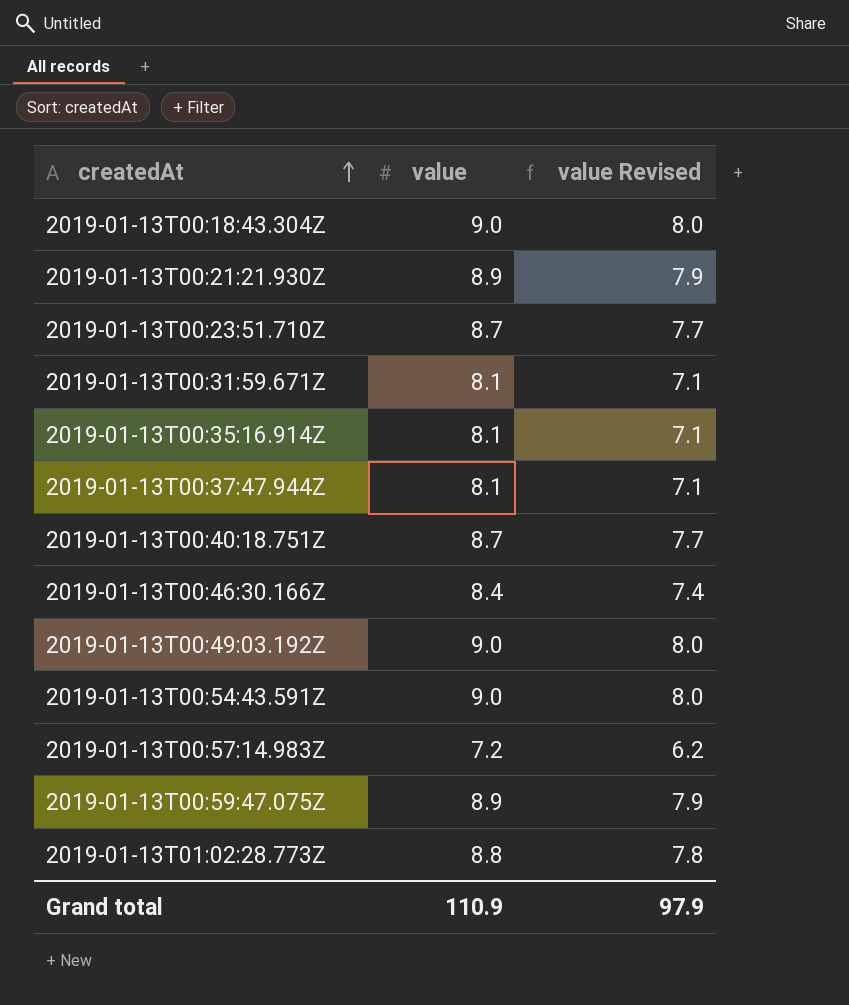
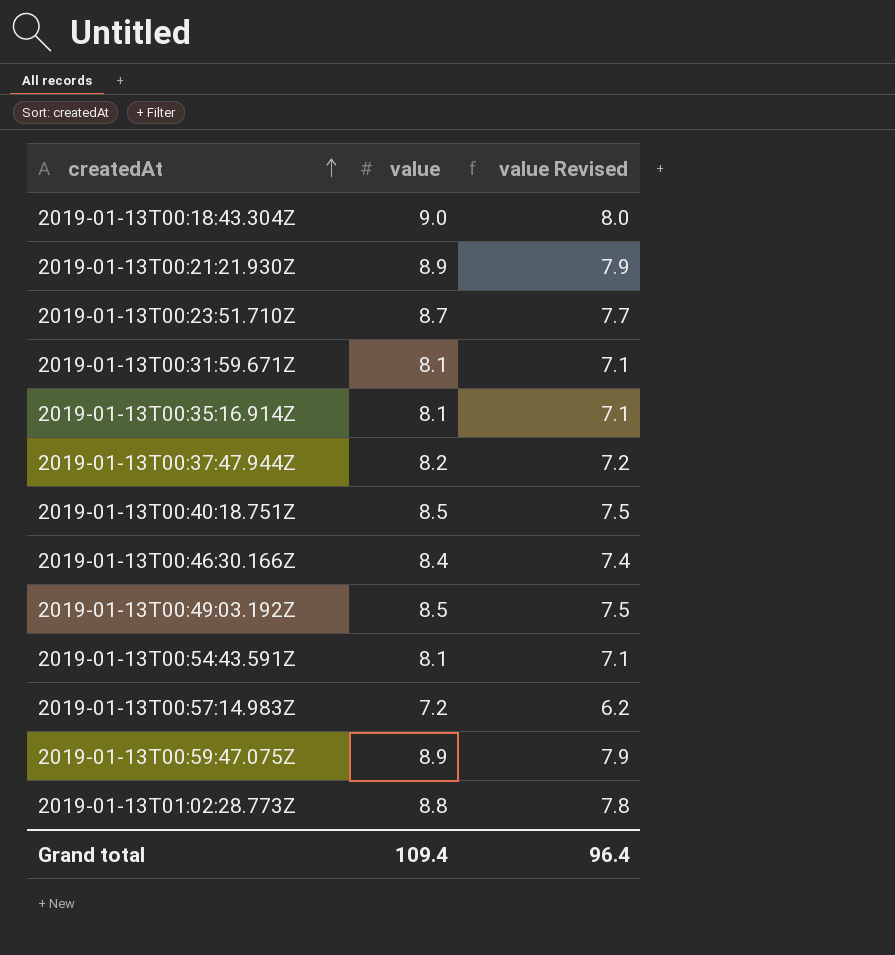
2019-01-13T00:37:47.944Z | value: 8.1 -> 8.2
2019-01-13T00:37:47.944Z | value Revised: 7.1 -> 7.2
2019-01-13T00:40:18.751Z | value: 8.7 -> 8.5
2019-01-13T00:40:18.751Z | value Revised: 7.7 -> 7.5
2019-01-13T00:49:03.192Z | value: 9.0 -> 8.5
2019-01-13T00:49:03.192Z | value Revised: 8.0 -> 7.5
2019-01-13T00:54:43.591Z | value: 9.0 -> 8.1
2019-01-13T00:54:43.591Z | value Revised: 8.0 -> 7.1
Grand total | value: 110.9 -> 109.4
Grand total | value Revised: 97.9 -> 96.4

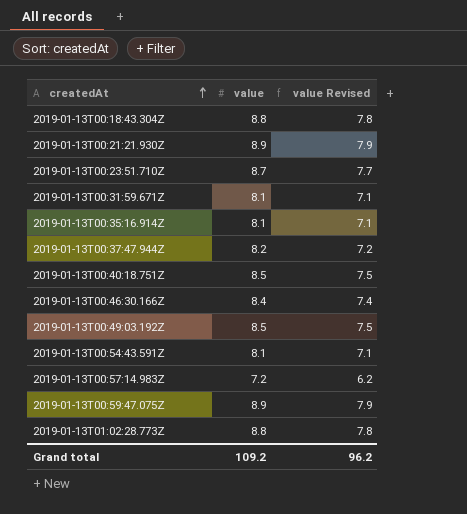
2019-01-13T00:18:43.304Z | value: 9.0 -> 8.8
2019-01-13T00:18:43.304Z | value Revised: 8.0 -> 7.8
Grand total | value: 109.4 -> 109.2
Grand total | value Revised: 96.4 -> 96.2

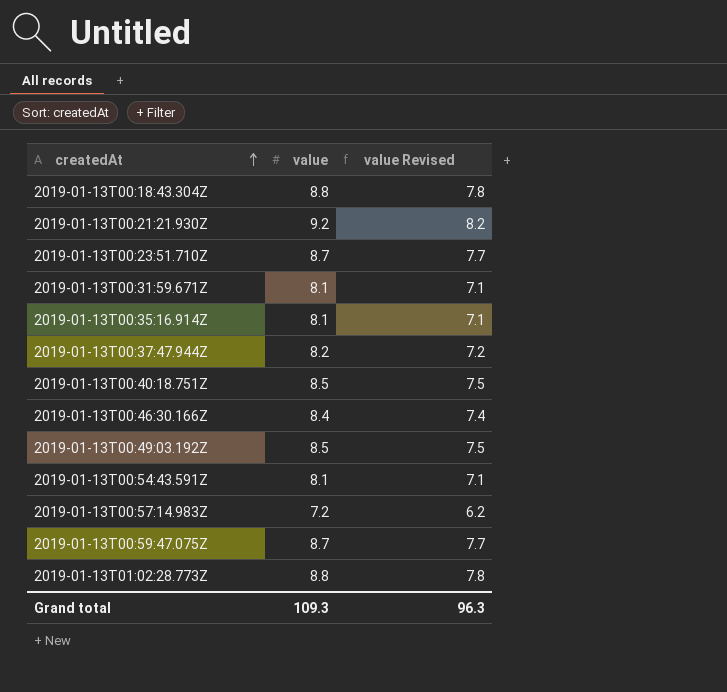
2019-01-13T00:21:21.930Z | value: 8.9 -> 9.2
2019-01-13T00:21:21.930Z | value Revised: 7.9 -> 8.2
2019-01-13T00:59:47.075Z | value: 8.9 -> 8.7
2019-01-13T00:59:47.075Z | value Revised: 7.9 -> 7.7
Grand total | value: 109.2 -> 109.3
Grand total | value Revised: 96.2 -> 96.3

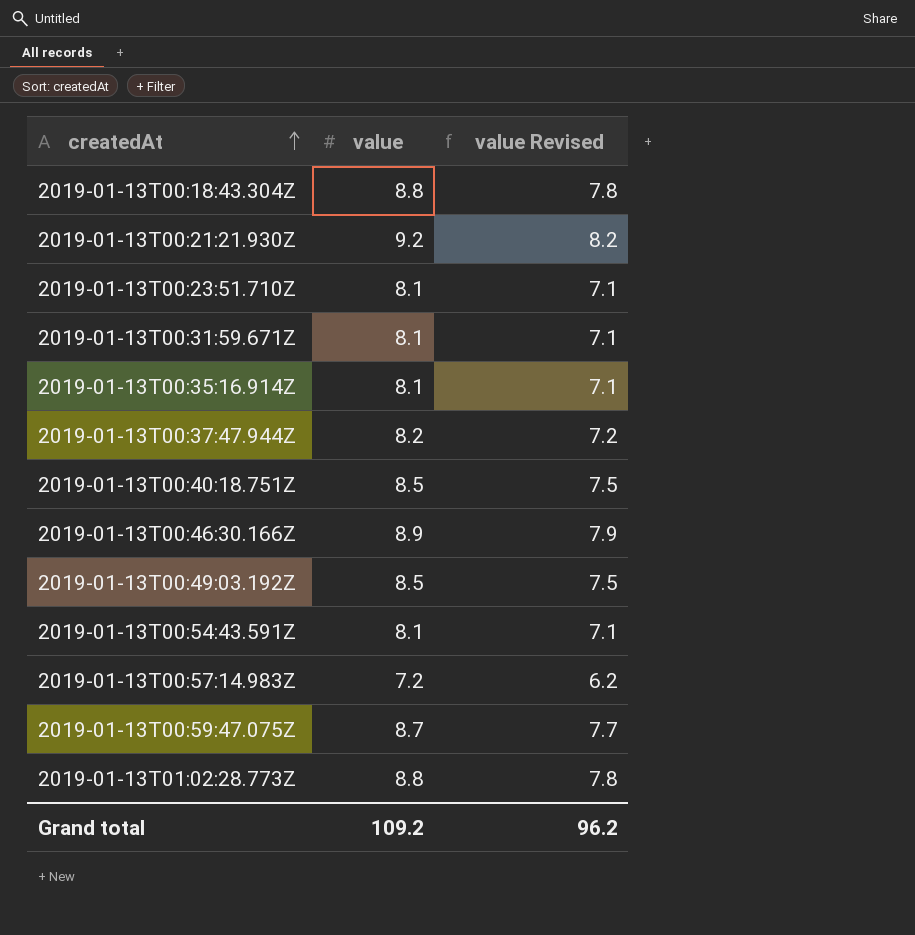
2019-01-13T00:23:51.710Z | value: 8.7 -> 8.1
2019-01-13T00:23:51.710Z | value Revised: 7.7 -> 7.1
2019-01-13T00:46:30.166Z | value: 8.4 -> 8.9
2019-01-13T00:46:30.166Z | value Revised: 7.4 -> 7.9
Grand total | value: 109.3 -> 109.2
Grand total | value Revised: 96.3 -> 96.2

